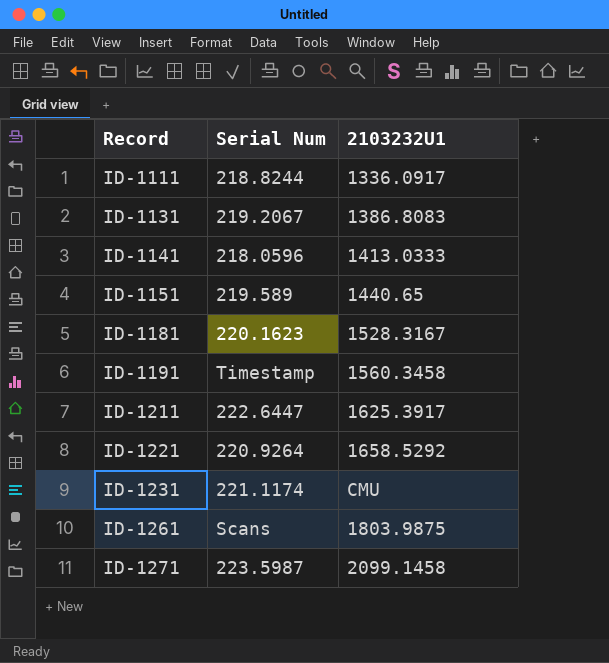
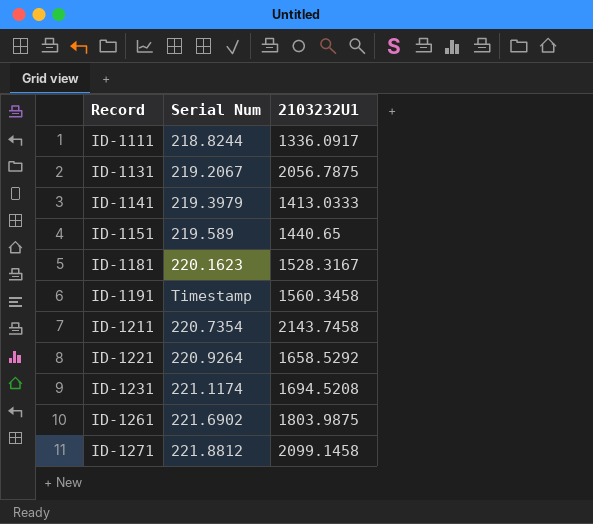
ID-1131 | 2103232U1: 1386.8083 -> 2056.7875
ID-1141 | Serial Num: 218.0596 -> 219.3979
ID-1211 | Serial Num: 222.6447 -> 220.7354
ID-1211 | 2103232U1: 1625.3917 -> 2143.7458
ID-1231 | 2103232U1: CMU -> 1694.5208
ID-1261 | Serial Num: Scans -> 221.6902
ID-1271 | Serial Num: 223.5987 -> 221.8812

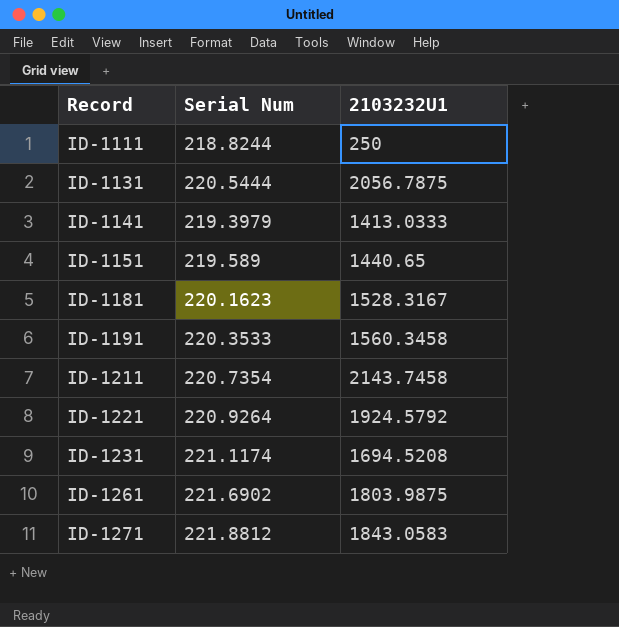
ID-1111 | 2103232U1: 1336.0917 -> 250
ID-1131 | Serial Num: 219.2067 -> 220.5444
ID-1191 | Serial Num: Timestamp -> 220.3533
ID-1221 | 2103232U1: 1658.5292 -> 1924.5792
ID-1271 | 2103232U1: 2099.1458 -> 1843.0583

